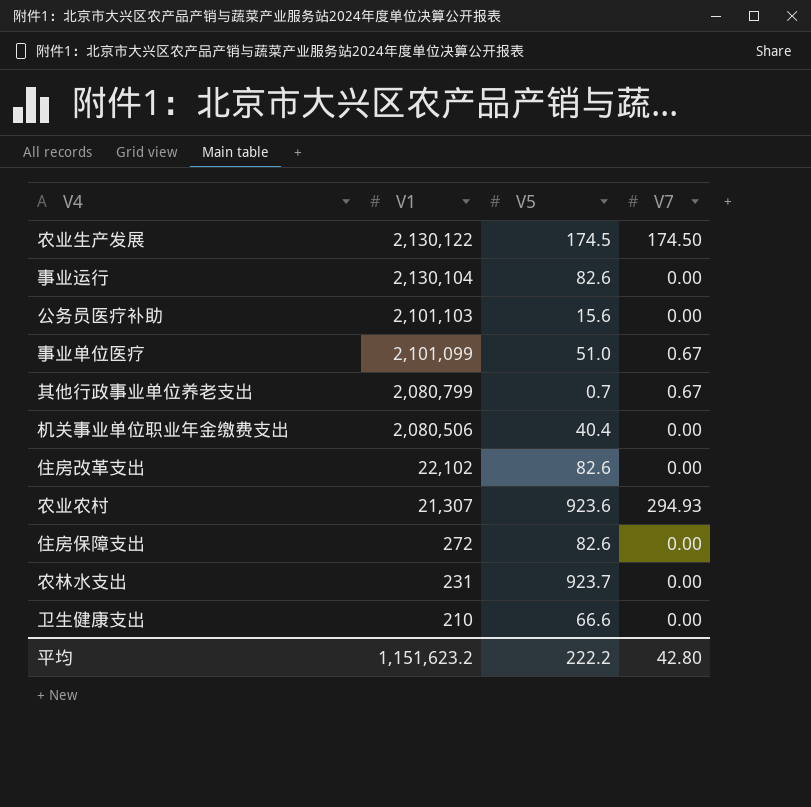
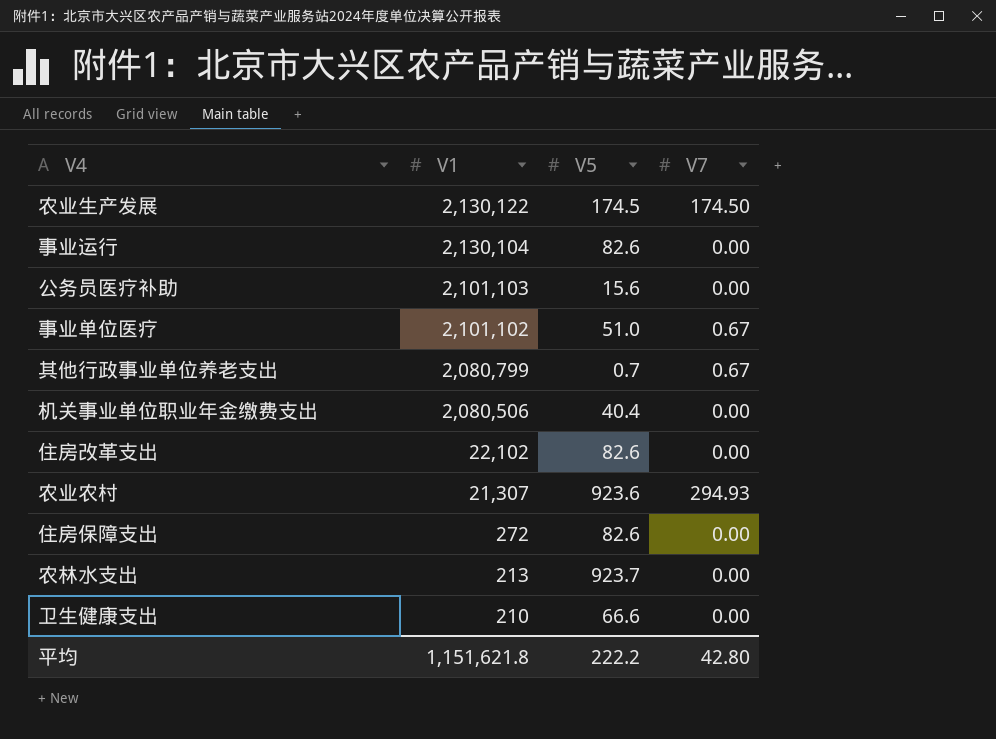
事业单位医疗 | V1: 2,101,099 -> 2,101,102
农林水支出 | V1: 231 -> 213
平均 | V1: 1,151,623.2 -> 1,151,621.8

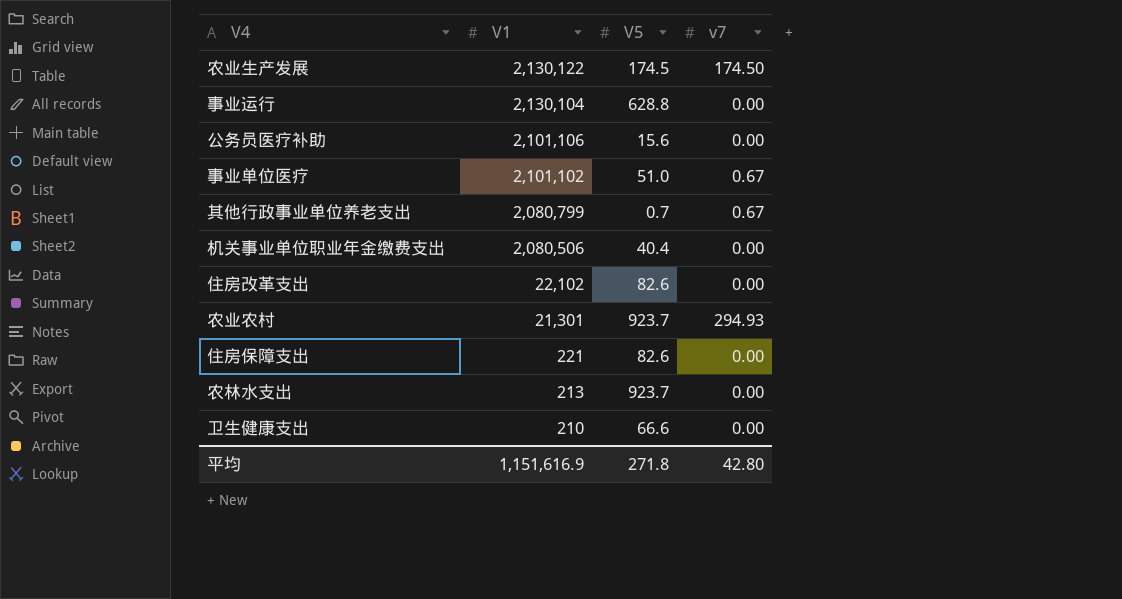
column name: V7 -> v7
事业运行 | V5: 82.6 -> 628.8
公务员医疗补助 | V1: 2,101,103 -> 2,101,106
农业农村 | V1: 21,307 -> 21,301
农业农村 | V5: 923.6 -> 923.7
住房保障支出 | V1: 272 -> 221
平均 | V1: 1,151,621.8 -> 1,151,616.9
平均 | V5: 222.2 -> 271.8

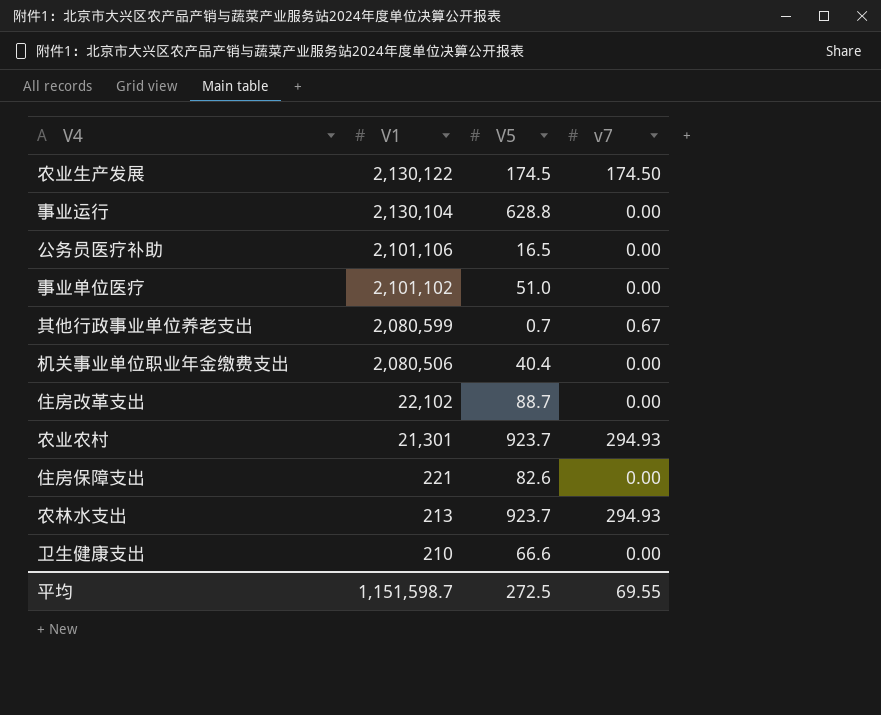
公务员医疗补助 | V5: 15.6 -> 16.5
事业单位医疗 | v7: 0.67 -> 0.00
其他行政事业单位养老支出 | V1: 2,080,799 -> 2,080,599
住房改革支出 | V5: 82.6 -> 88.7
农林水支出 | v7: 0.00 -> 294.93
平均 | V1: 1,151,616.9 -> 1,151,598.7
平均 | V5: 271.8 -> 272.5
平均 | v7: 42.80 -> 69.55

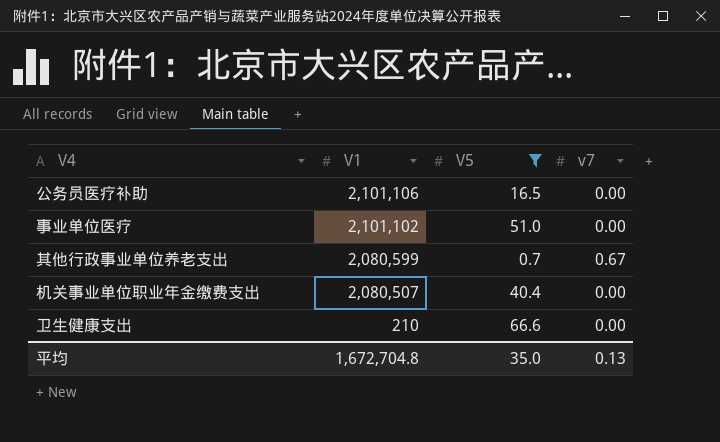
filter: none -> V5 <= 66.6
机关事业单位职业年金缴费支出 | V1: 2,080,506 -> 2,080,507
平均 | V1: 1,151,598.7 -> 1,672,704.8
平均 | V5: 272.5 -> 35.0
平均 | v7: 69.55 -> 0.13

